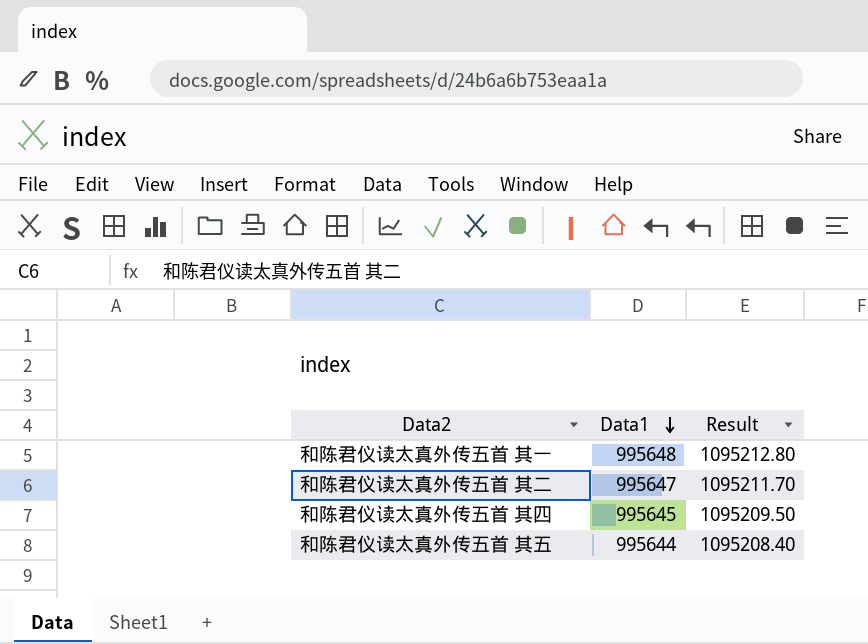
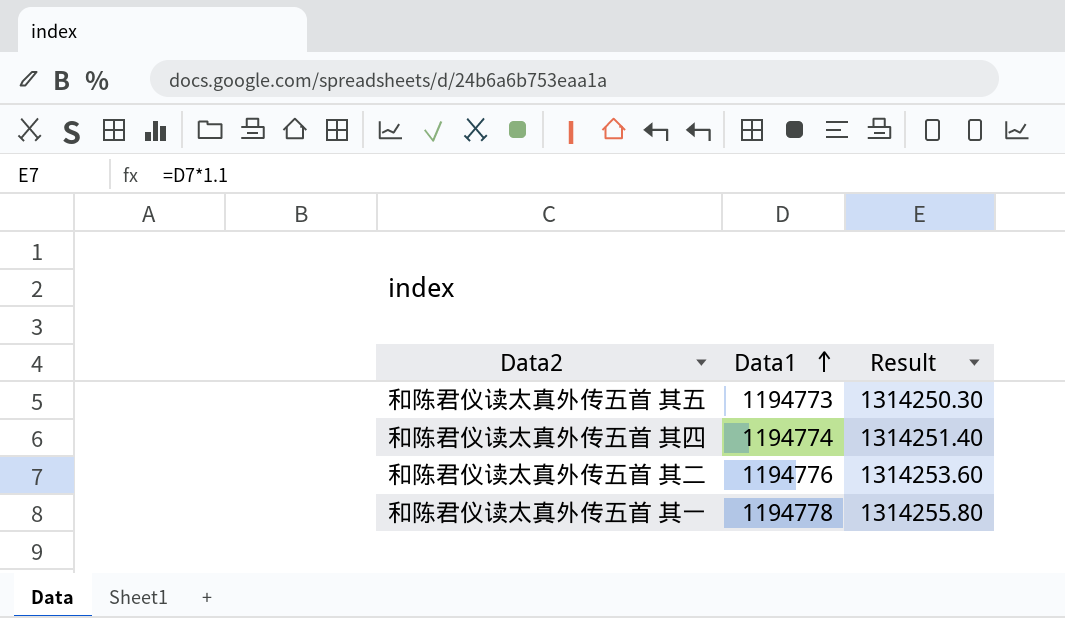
row order: Data1 descending -> Data1 ascending
和陈君仪读太真外传五首 其五 | Data1: 995644 -> 1194773
和陈君仪读太真外传五首 其五 | Result: 1095208.40 -> 1314250.30
和陈君仪读太真外传五首 其四 | Data1: 995645 -> 1194774
和陈君仪读太真外传五首 其四 | Result: 1095209.50 -> 1314251.40
和陈君仪读太真外传五首 其二 | Data1: 995647 -> 1194776
和陈君仪读太真外传五首 其二 | Result: 1095211.70 -> 1314253.60
和陈君仪读太真外传五首 其一 | Data1: 995648 -> 1194778
和陈君仪读太真外传五首 其一 | Result: 1095212.80 -> 1314255.80

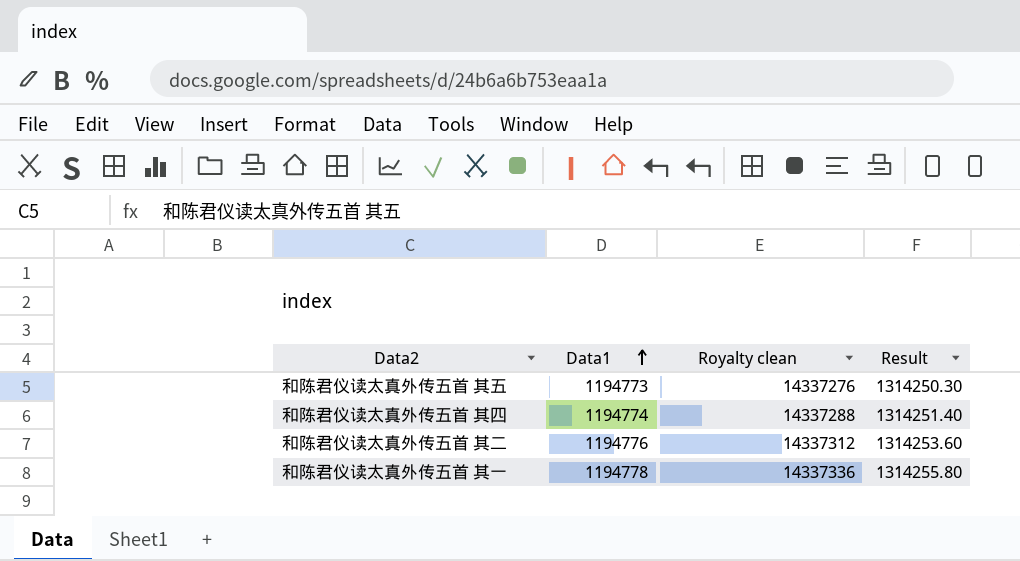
column Royalty clean | formula: none -> [Data1] * 12

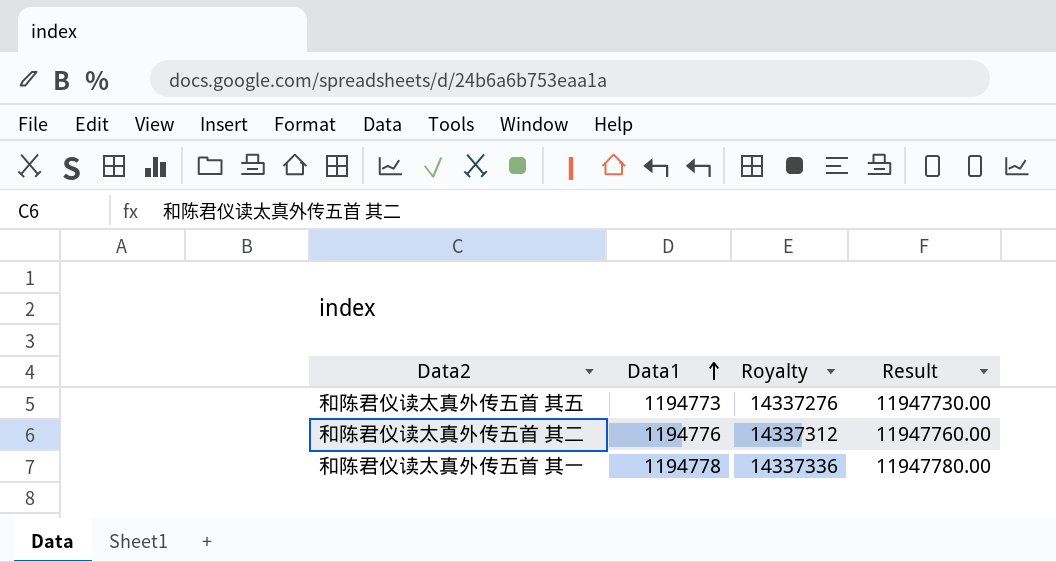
column name: Royalty clean -> Royalty
column Result | formula: [Data1] * 1.1 -> [Data1] * 10
row 和陈君仪读太真外传五首 其四: 1194774 | 14337288 | 1314251.40 -> none

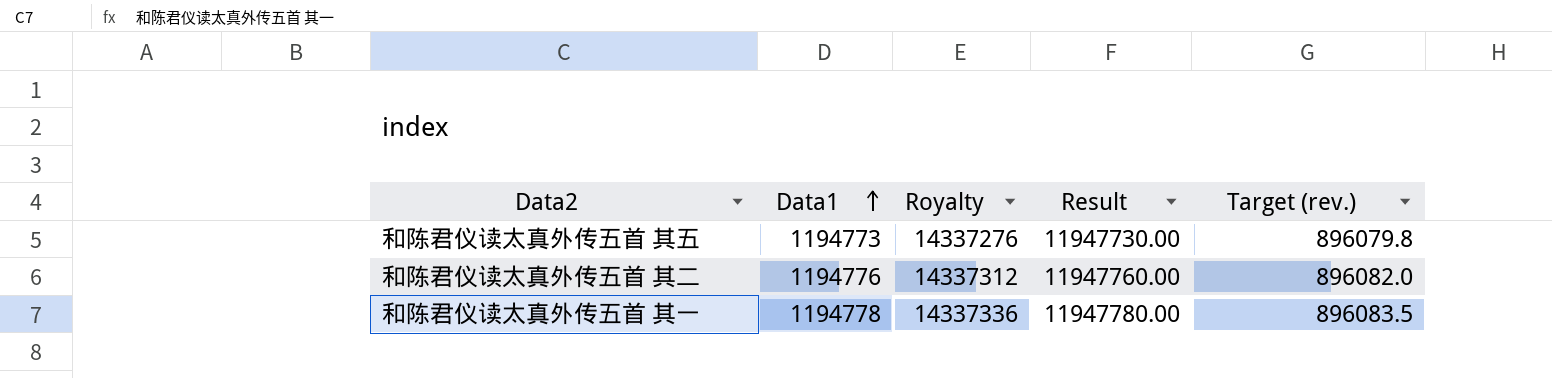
column Target (rev.) | formula: none -> [Data1] * 0.75

